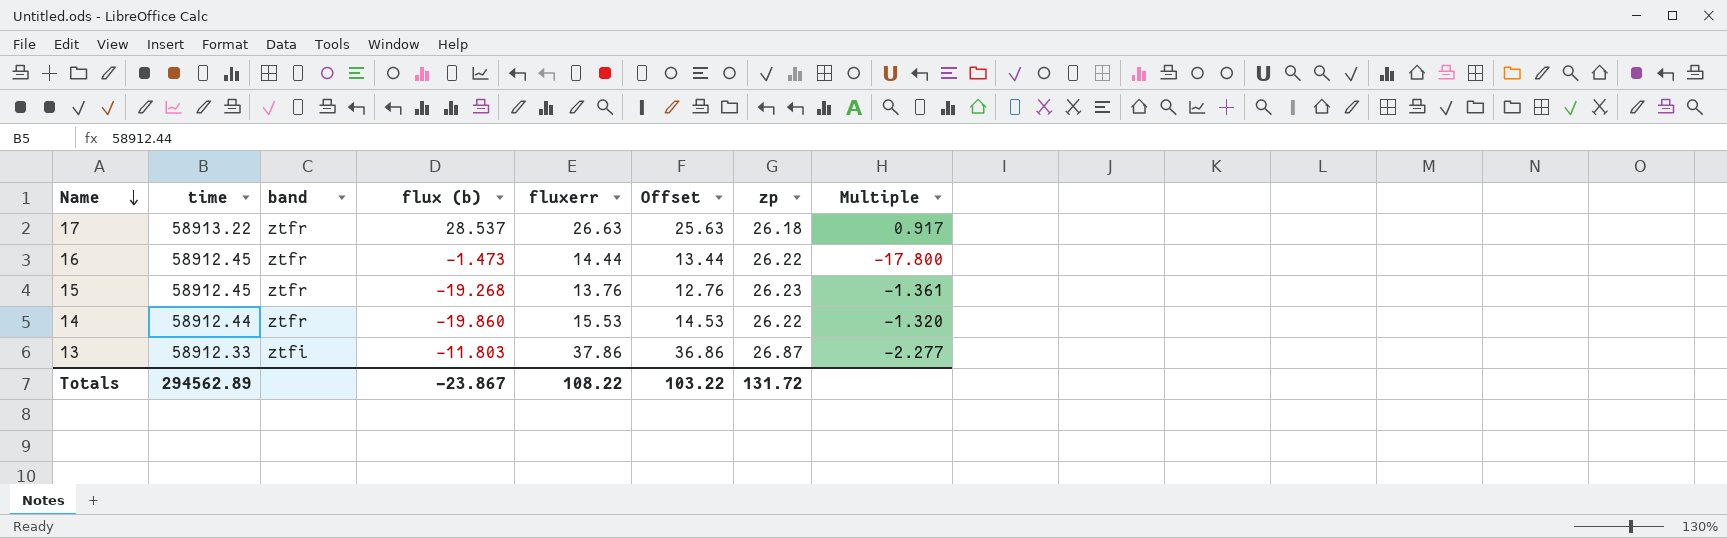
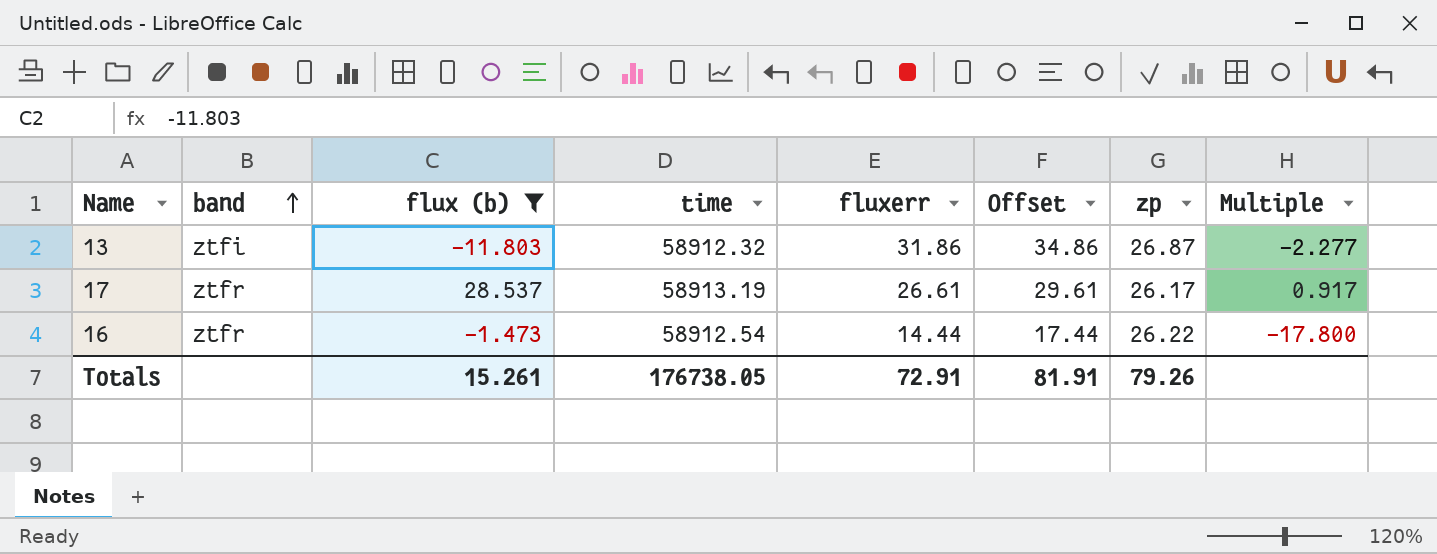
filter: none -> flux (b) >= -11.803
row order: Name descending -> band ascending
column time | position: 2 -> 4
column Offset | formula: [fluxerr] - 1 -> [fluxerr] + 3
13 | time: 58912.33 -> 58912.32
13 | fluxerr: 37.86 -> 31.86
17 | time: 58913.22 -> 58913.19
17 | fluxerr: 26.63 -> 26.61
17 | zp: 26.18 -> 26.17
16 | time: 58912.45 -> 58912.54
Totals | flux (b): -23.867 -> 15.261
Totals | time: 294562.89 -> 176738.05
Totals | fluxerr: 108.22 -> 72.91
Totals | Offset: 103.22 -> 81.91
Totals | zp: 131.72 -> 79.26

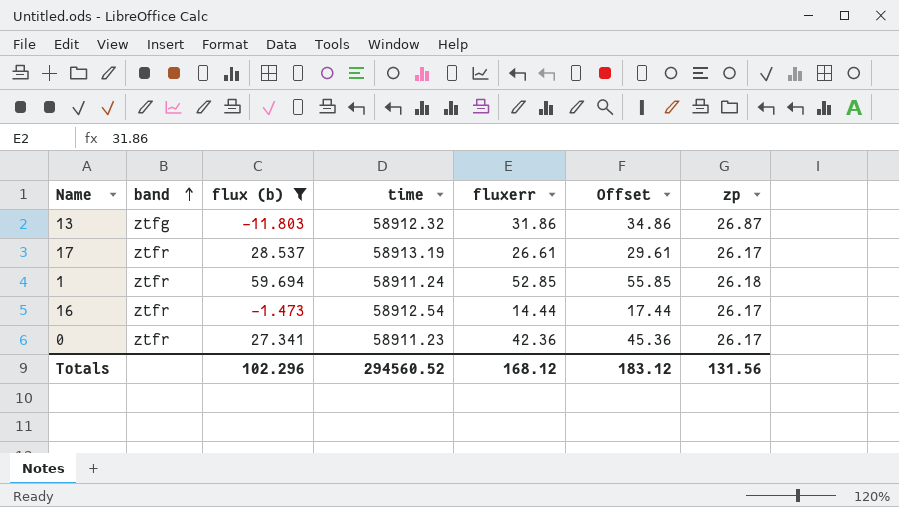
column Multiple | formula: [zp] / [flux (b)] -> none
13 | band: ztfi -> ztfg
row 1: none -> ztfr | 59.694 | 58911.24 | 52.85 | 55.85 | 26.18
16 | zp: 26.22 -> 26.17
row 0: none -> ztfr | 27.341 | 58911.23 | 42.36 | 45.36 | 26.17
Totals | flux (b): 15.261 -> 102.296
Totals | time: 176738.05 -> 294560.52
Totals | fluxerr: 72.91 -> 168.12
Totals | Offset: 81.91 -> 183.12
Totals | zp: 79.26 -> 131.56

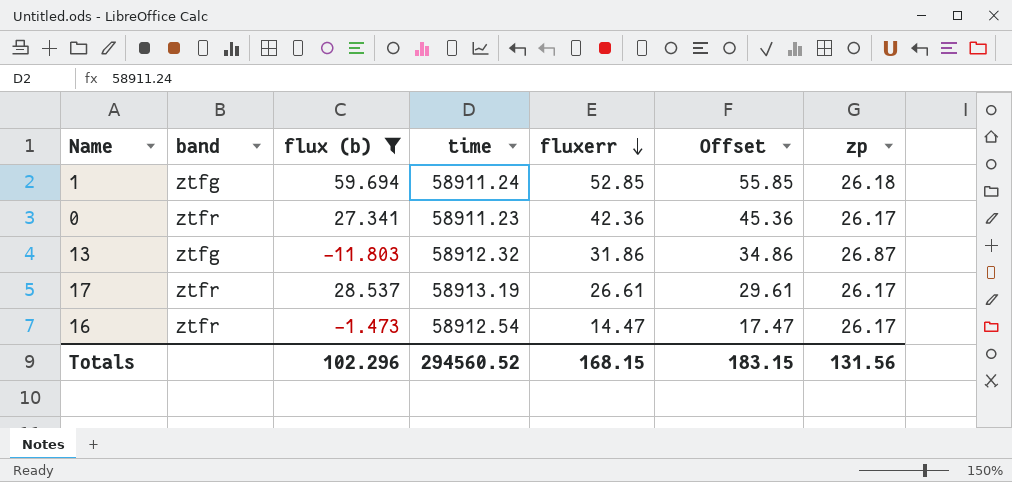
row order: band ascending -> fluxerr descending
1 | band: ztfr -> ztfg
16 | fluxerr: 14.44 -> 14.47
16 | Offset: 17.44 -> 17.47
Totals | fluxerr: 168.12 -> 168.15
Totals | Offset: 183.12 -> 183.15

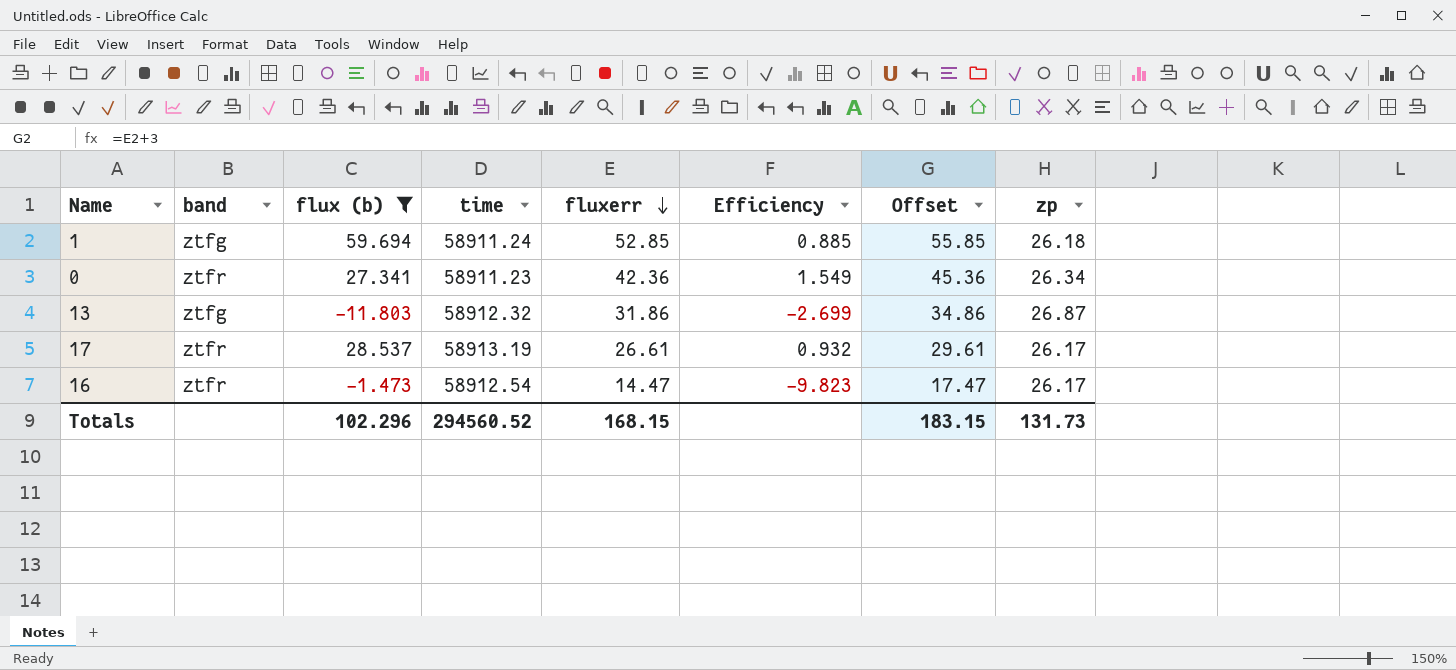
column Efficiency | formula: none -> [fluxerr] / [flux (b)]
0 | zp: 26.17 -> 26.34
Totals | zp: 131.56 -> 131.73

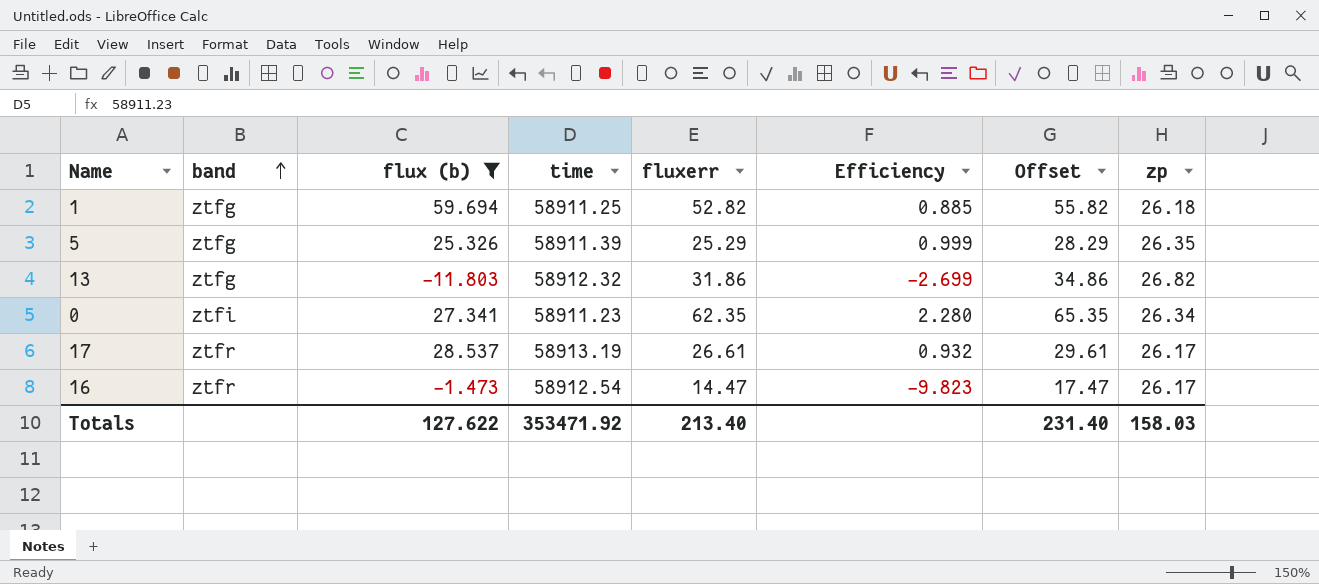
row order: fluxerr descending -> band ascending
1 | time: 58911.24 -> 58911.25
1 | fluxerr: 52.85 -> 52.82
1 | Offset: 55.85 -> 55.82
row 5: none -> ztfg | 25.326 | 58911.39 | 25.29 | 0.999 | 28.29 | 26.35
13 | zp: 26.87 -> 26.82
0 | band: ztfr -> ztfi
0 | fluxerr: 42.36 -> 62.35
0 | Efficiency: 1.549 -> 2.280
0 | Offset: 45.36 -> 65.35
Totals | flux (b): 102.296 -> 127.622
Totals | time: 294560.52 -> 353471.92
Totals | fluxerr: 168.15 -> 213.40
Totals | Offset: 183.15 -> 231.40
Totals | zp: 131.73 -> 158.03

